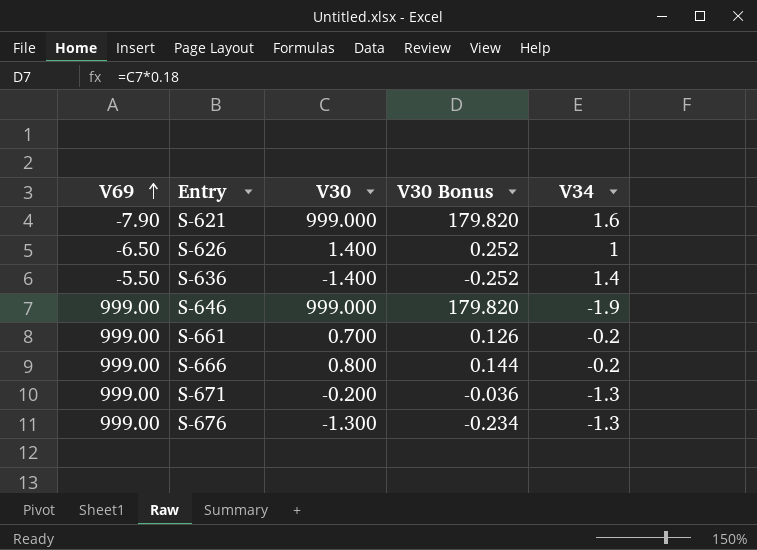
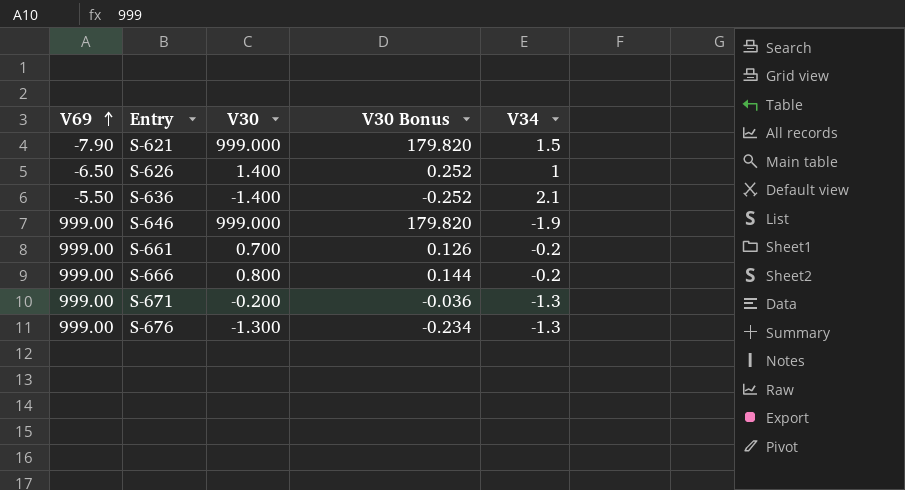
S-621 | V34: 1.6 -> 1.5
S-636 | V34: 1.4 -> 2.1

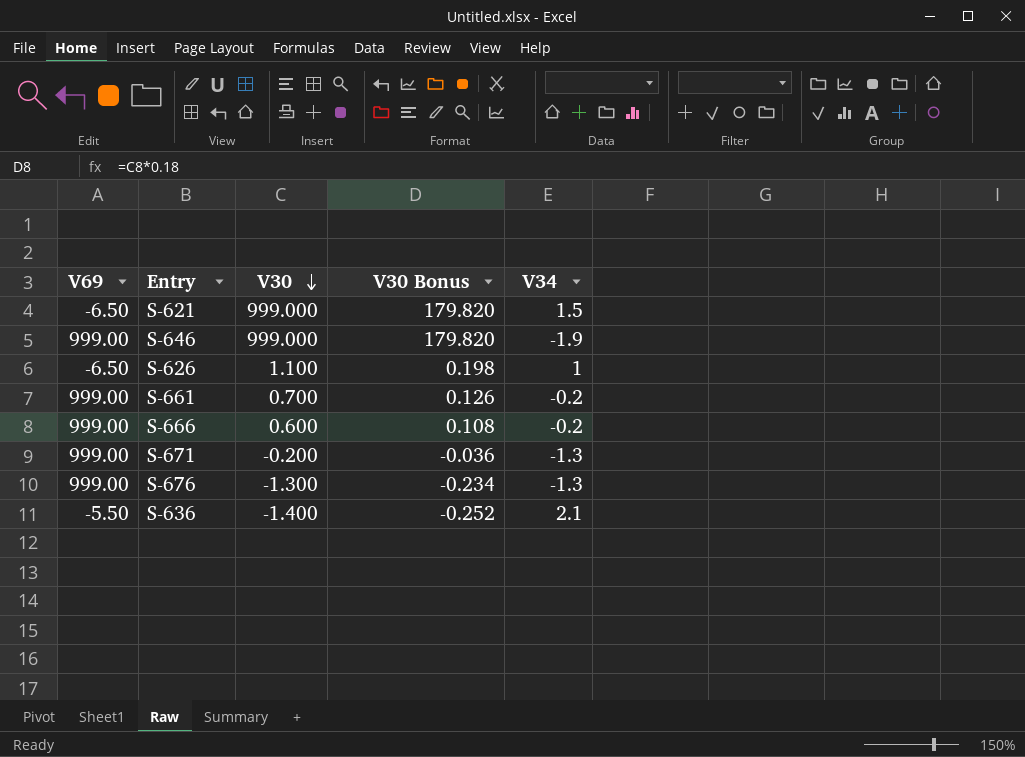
row order: V69 ascending -> V30 descending
S-621 | V69: -7.90 -> -6.50
S-626 | V30: 1.400 -> 1.100
S-626 | V30 Bonus: 0.252 -> 0.198
S-666 | V30: 0.800 -> 0.600
S-666 | V30 Bonus: 0.144 -> 0.108

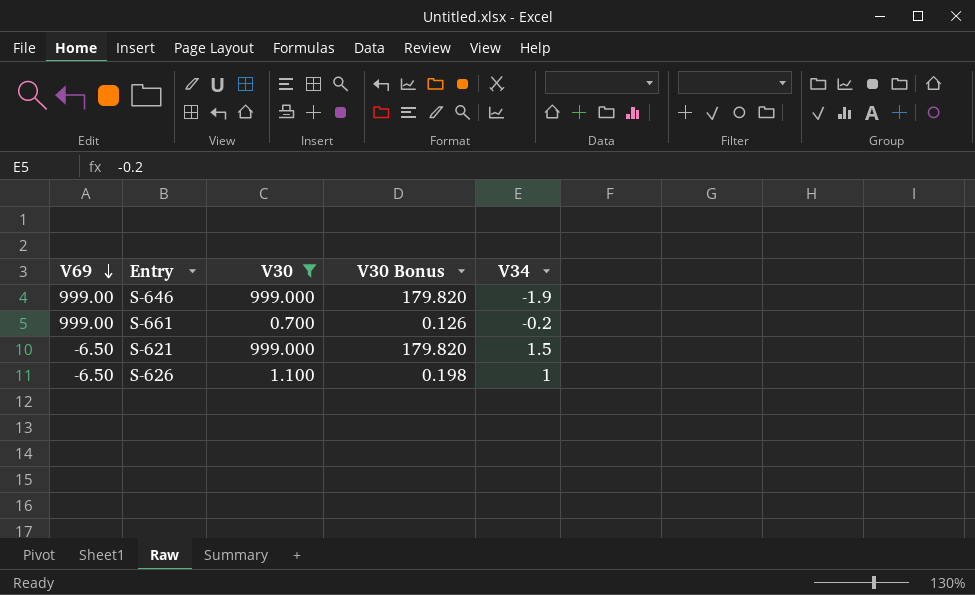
filter: none -> V30 >= 0.700
row order: V30 descending -> V69 descending

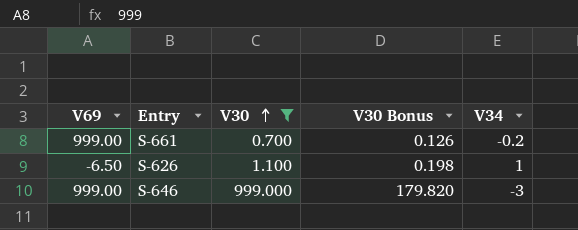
row order: V69 descending -> V30 ascending
row S-621: -6.50 | 999.000 | 179.820 | 1.5 -> none
S-646 | V34: -1.9 -> -3

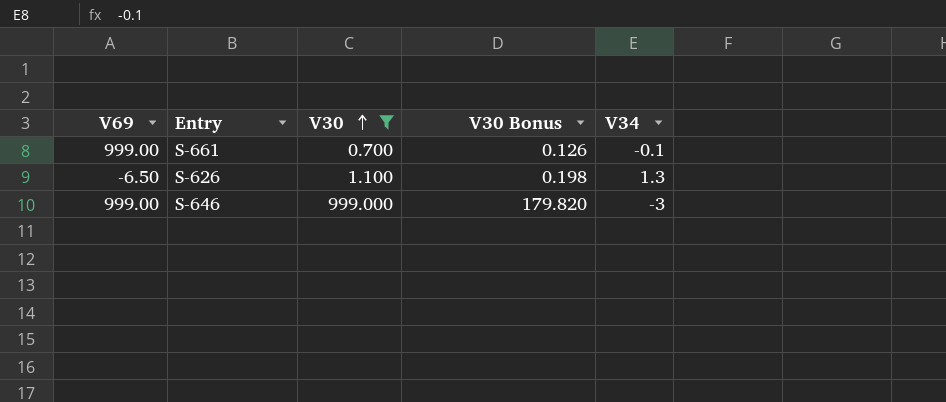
S-661 | V34: -0.2 -> -0.1
S-626 | V34: 1 -> 1.3

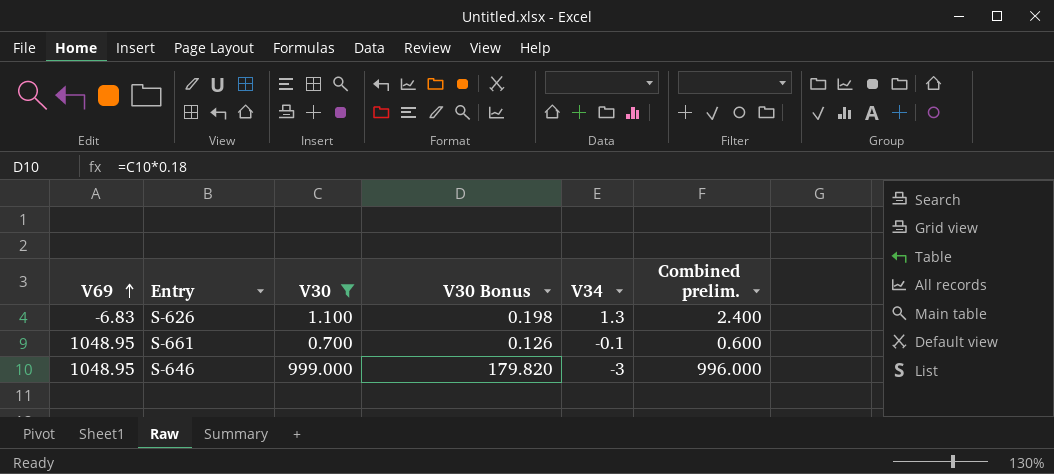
row order: V30 ascending -> V69 ascending
column Combined prelim. | formula: none -> [V30] + [V34]
S-626 | V69: -6.50 -> -6.83
S-661 | V69: 999.00 -> 1048.95
S-646 | V69: 999.00 -> 1048.95

